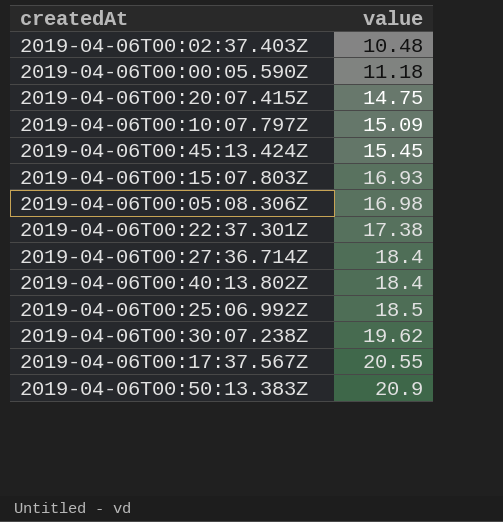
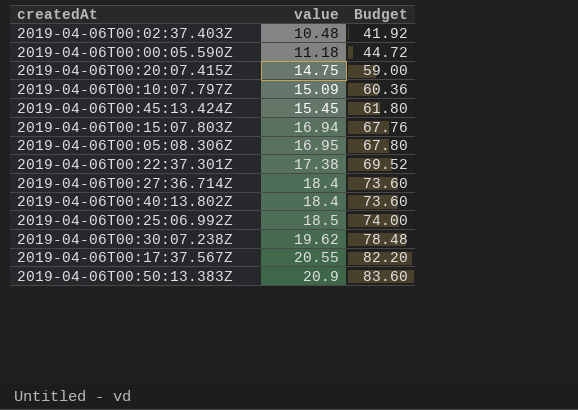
column Budget | formula: none -> [value] * 4
2019-04-06T00:15:07.803Z | value: 16.93 -> 16.94
2019-04-06T00:05:08.306Z | value: 16.98 -> 16.95

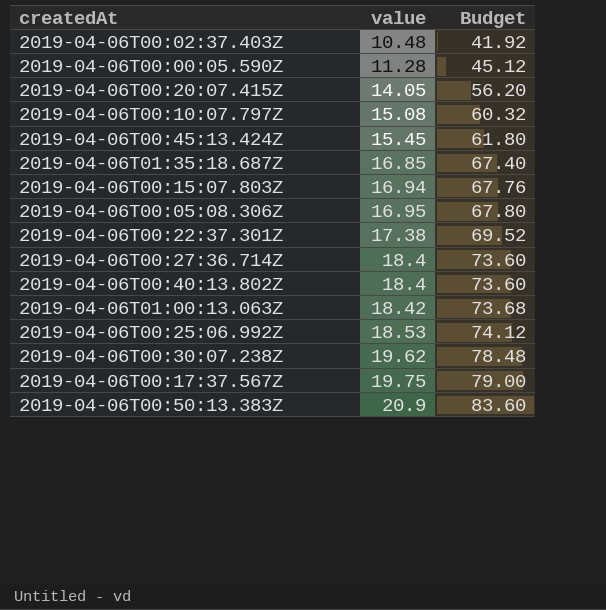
2019-04-06T00:00:05.590Z | value: 11.18 -> 11.28
2019-04-06T00:00:05.590Z | Budget: 44.72 -> 45.12
2019-04-06T00:20:07.415Z | value: 14.75 -> 14.05
2019-04-06T00:20:07.415Z | Budget: 59.00 -> 56.20
2019-04-06T00:10:07.797Z | value: 15.09 -> 15.08
2019-04-06T00:10:07.797Z | Budget: 60.36 -> 60.32
row 2019-04-06T01:35:18.687Z: none -> 16.85 | 67.40
row 2019-04-06T01:00:13.063Z: none -> 18.42 | 73.68
2019-04-06T00:25:06.992Z | value: 18.5 -> 18.53
2019-04-06T00:25:06.992Z | Budget: 74.00 -> 74.12
2019-04-06T00:17:37.567Z | value: 20.55 -> 19.75
2019-04-06T00:17:37.567Z | Budget: 82.20 -> 79.00

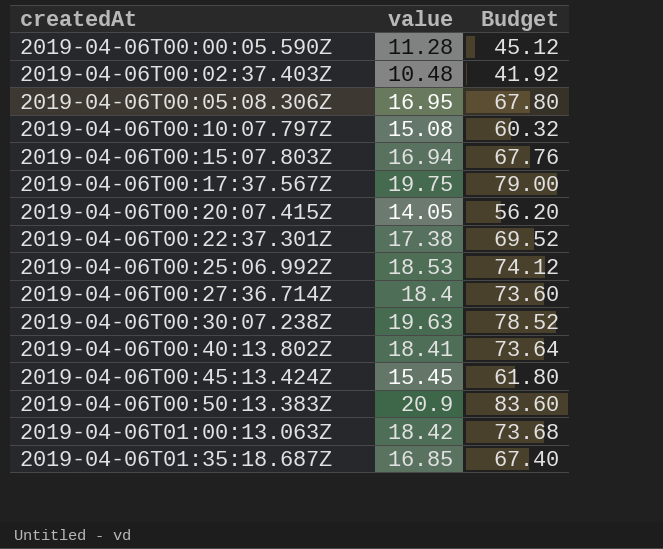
row order: value ascending -> createdAt ascending
2019-04-06T00:30:07.238Z | value: 19.62 -> 19.63
2019-04-06T00:30:07.238Z | Budget: 78.48 -> 78.52
2019-04-06T00:40:13.802Z | value: 18.4 -> 18.41
2019-04-06T00:40:13.802Z | Budget: 73.60 -> 73.64

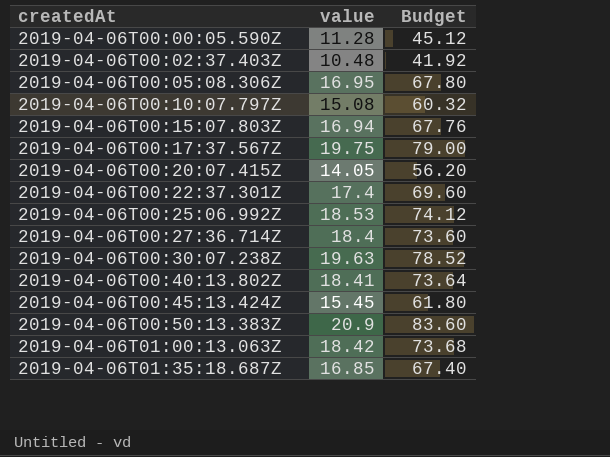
2019-04-06T00:22:37.301Z | value: 17.38 -> 17.4
2019-04-06T00:22:37.301Z | Budget: 69.52 -> 69.60

